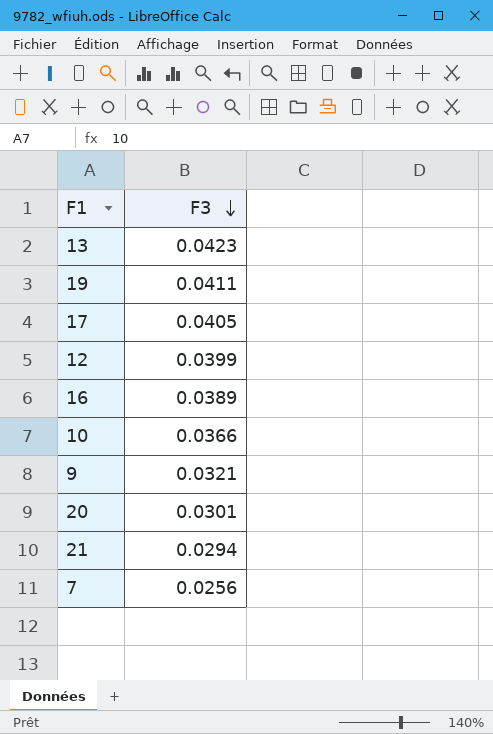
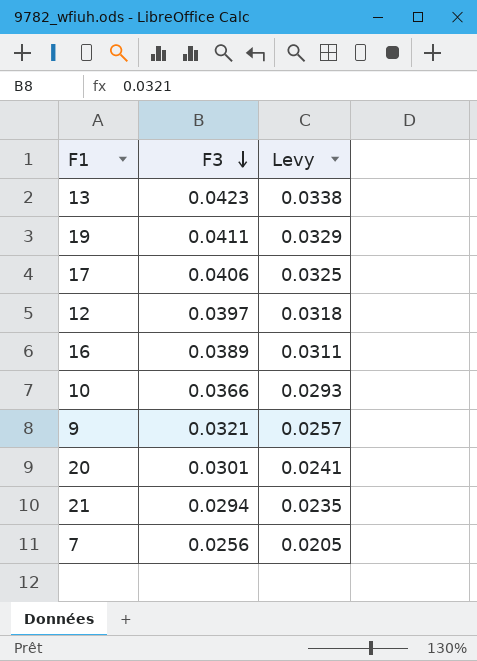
column Levy | formula: none -> [F3] * 0.8
17 | F3: 0.0405 -> 0.0406
12 | F3: 0.0399 -> 0.0397

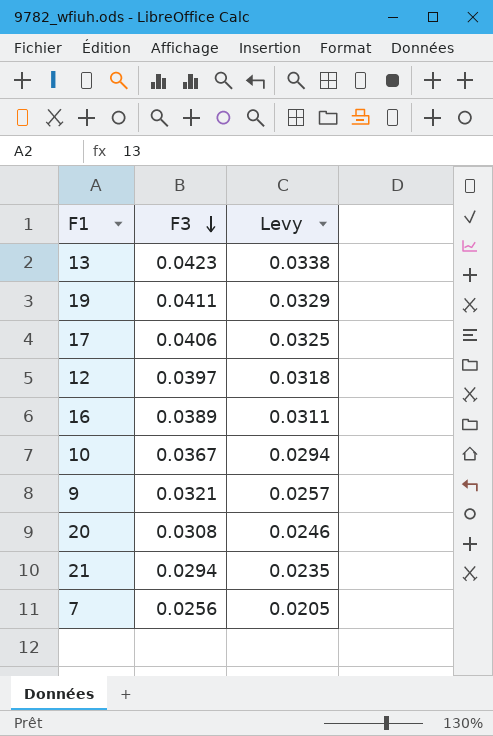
10 | F3: 0.0366 -> 0.0367
10 | Levy: 0.0293 -> 0.0294
20 | F3: 0.0301 -> 0.0308
20 | Levy: 0.0241 -> 0.0246

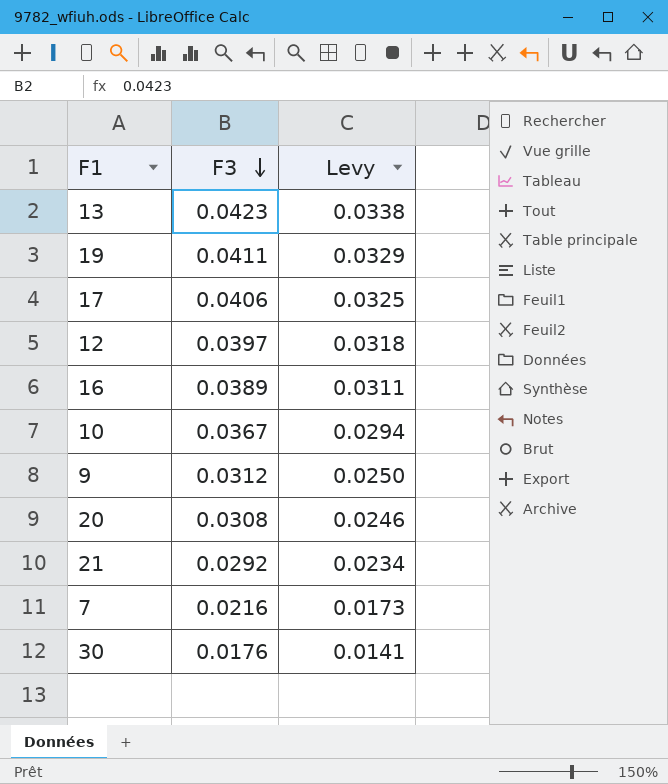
9 | F3: 0.0321 -> 0.0312
9 | Levy: 0.0257 -> 0.0250
21 | F3: 0.0294 -> 0.0292
21 | Levy: 0.0235 -> 0.0234
7 | F3: 0.0256 -> 0.0216
7 | Levy: 0.0205 -> 0.0173
row 30: none -> 0.0176 | 0.0141

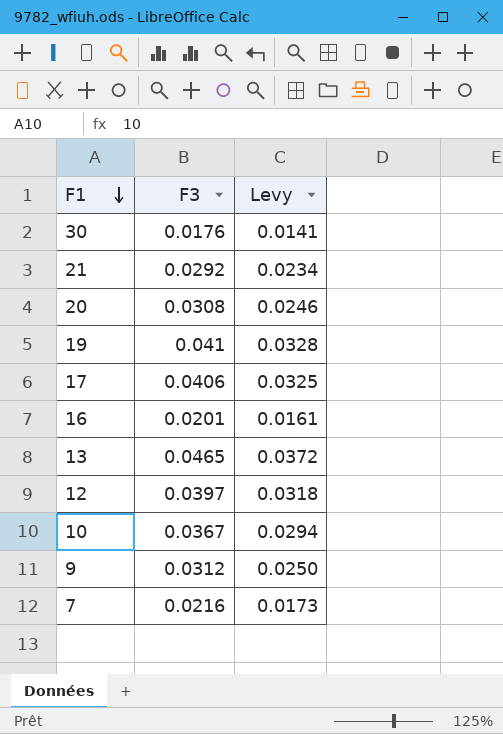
row order: F3 descending -> F1 descending
19 | F3: 0.0411 -> 0.041
19 | Levy: 0.0329 -> 0.0328
16 | F3: 0.0389 -> 0.0201
16 | Levy: 0.0311 -> 0.0161
13 | F3: 0.0423 -> 0.0465
13 | Levy: 0.0338 -> 0.0372

